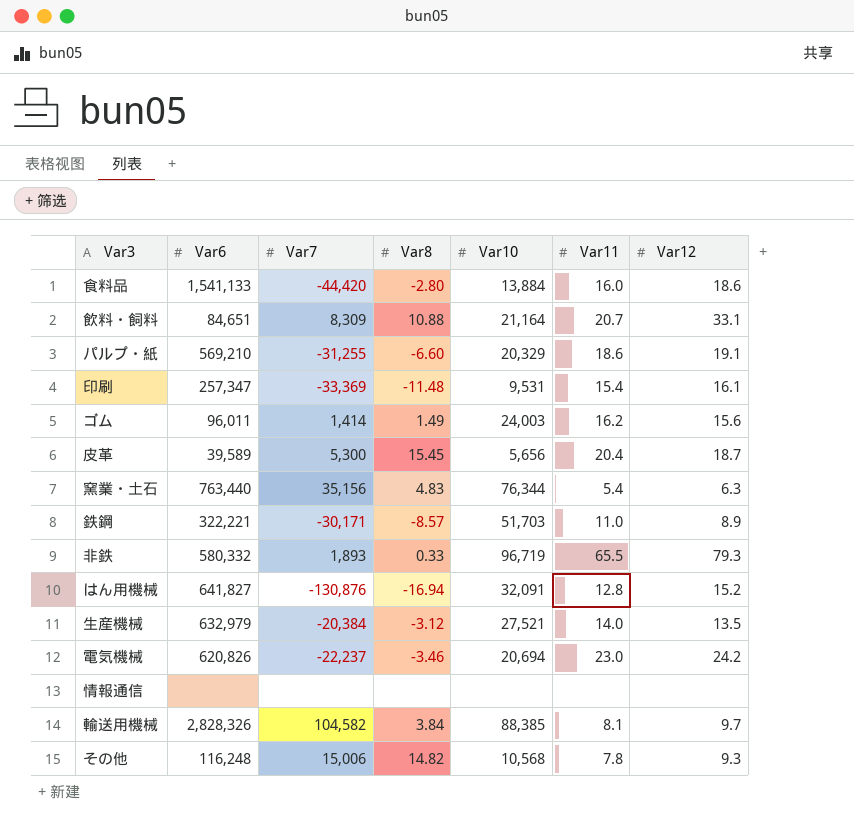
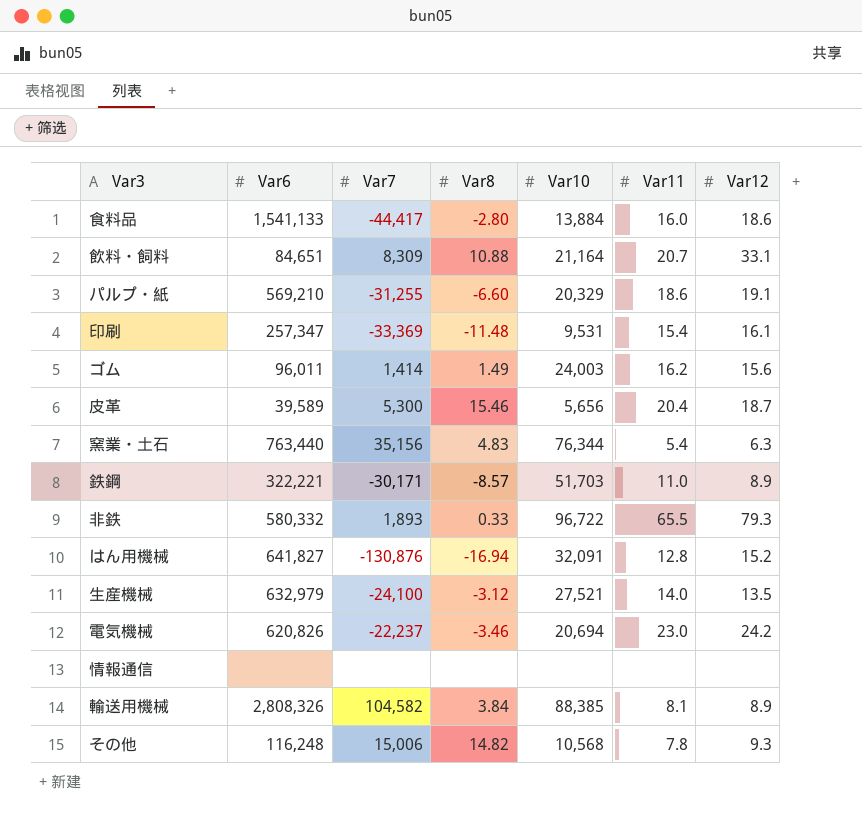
食料品 | Var7: -44,420 -> -44,417
皮革 | Var8: 15.45 -> 15.46
非鉄 | Var10: 96,719 -> 96,722
生産機械 | Var7: -20,384 -> -24,100
輸送用機械 | Var6: 2,828,326 -> 2,808,326
輸送用機械 | Var12: 9.7 -> 8.9

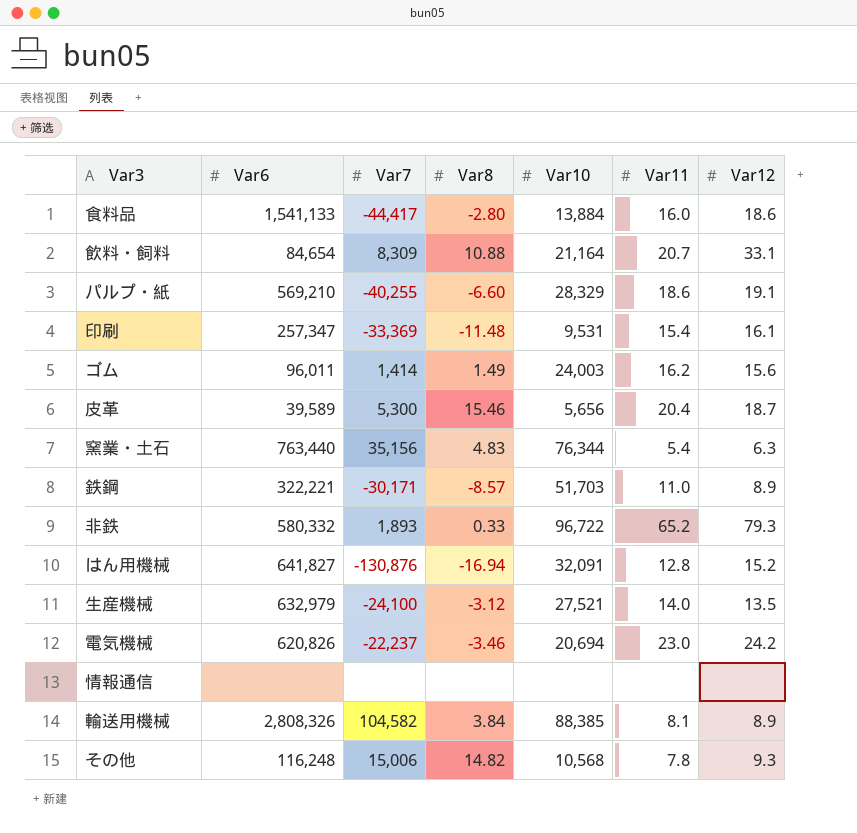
飲料・飼料 | Var6: 84,651 -> 84,654
パルプ・紙 | Var7: -31,255 -> -40,255
パルプ・紙 | Var10: 20,329 -> 28,329
非鉄 | Var11: 65.5 -> 65.2

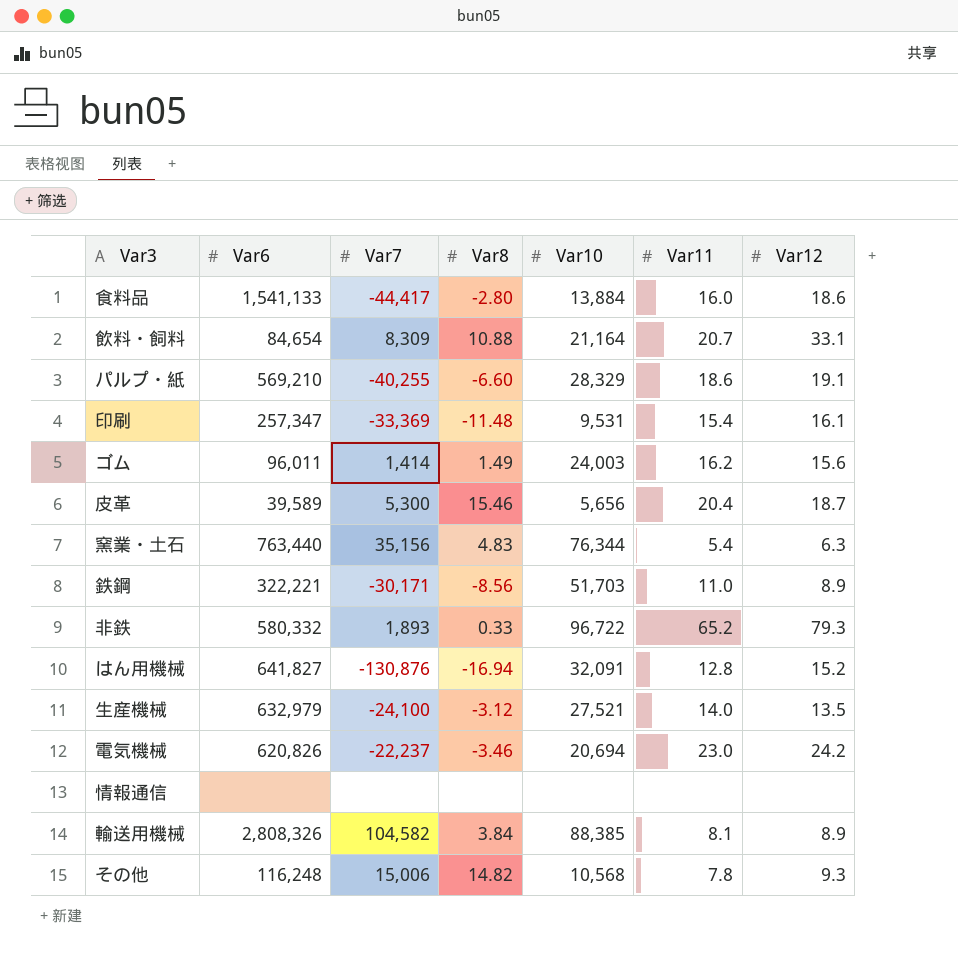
鉄鋼 | Var8: -8.57 -> -8.56

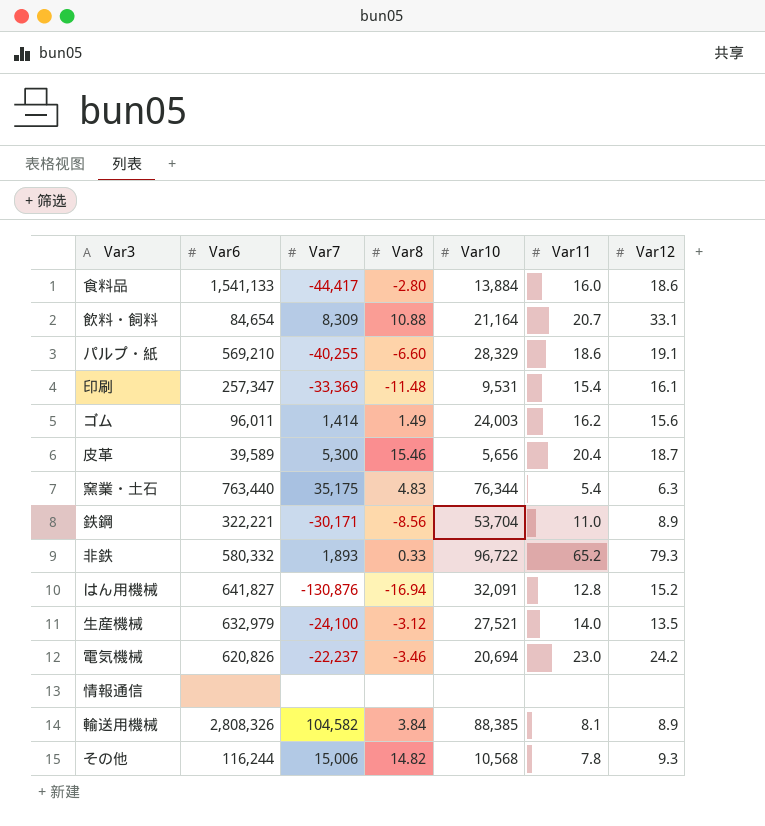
窯業・土石 | Var7: 35,156 -> 35,175
鉄鋼 | Var10: 51,703 -> 53,704
その他 | Var6: 116,248 -> 116,244

